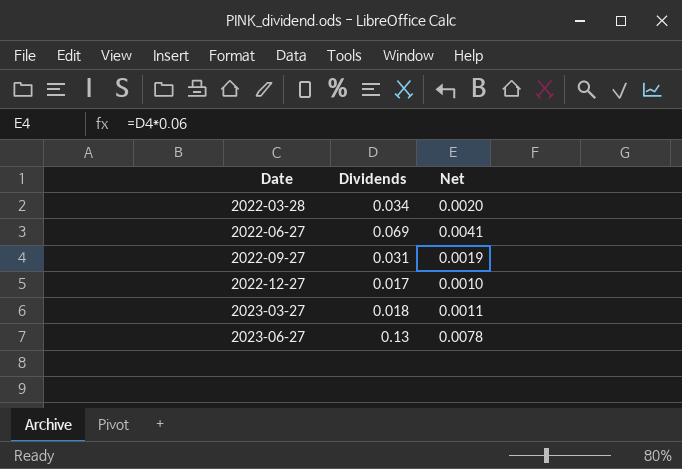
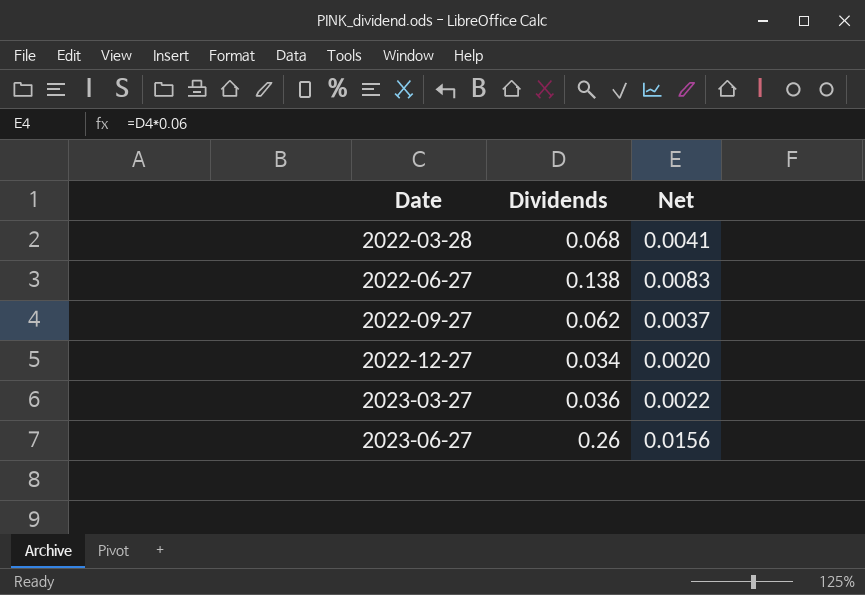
2022-03-28 | Dividends: 0.034 -> 0.068
2022-03-28 | Net: 0.0020 -> 0.0041
2022-06-27 | Dividends: 0.069 -> 0.138
2022-06-27 | Net: 0.0041 -> 0.0083
2022-09-27 | Dividends: 0.031 -> 0.062
2022-09-27 | Net: 0.0019 -> 0.0037
2022-12-27 | Dividends: 0.017 -> 0.034
2022-12-27 | Net: 0.0010 -> 0.0020
2023-03-27 | Dividends: 0.018 -> 0.036
2023-03-27 | Net: 0.0011 -> 0.0022
2023-06-27 | Dividends: 0.13 -> 0.26
2023-06-27 | Net: 0.0078 -> 0.0156

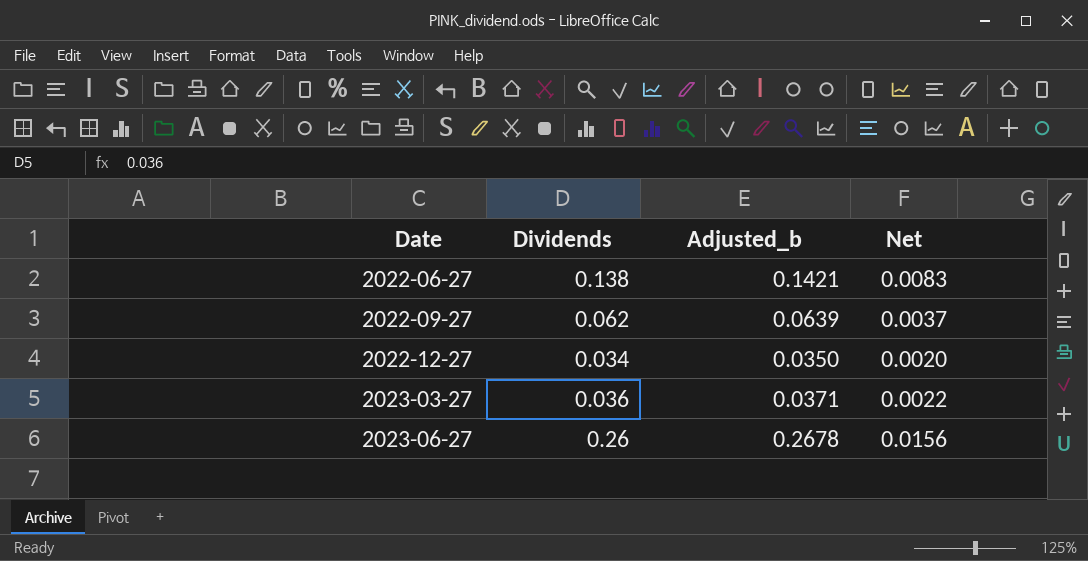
column Adjusted_b | formula: none -> [Dividends] * 1.03
row 2022-03-28: 0.068 | 0.0041 -> none

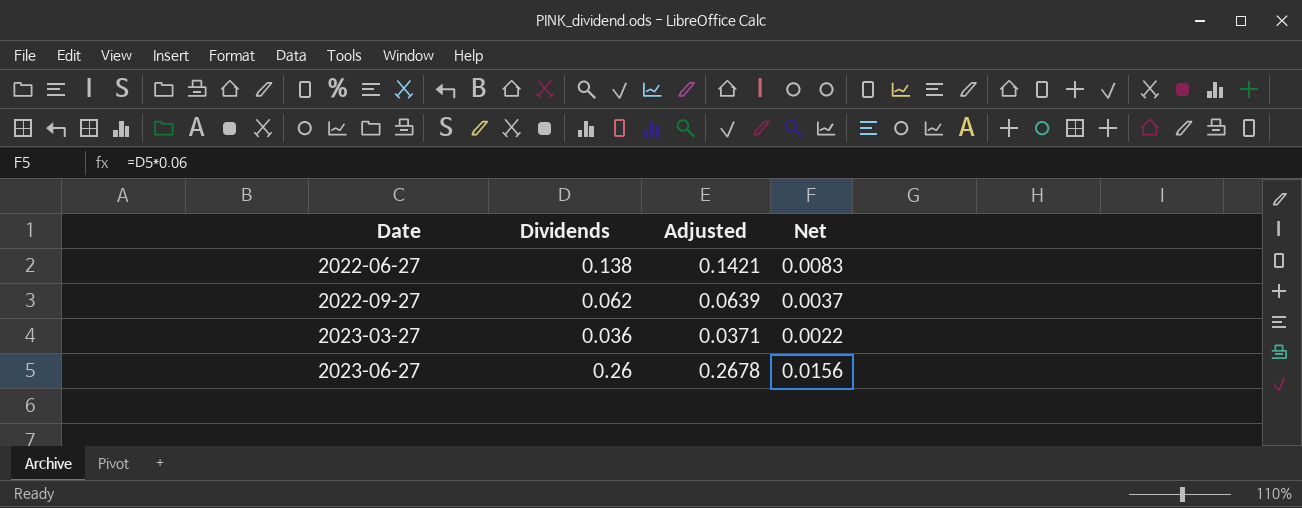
column name: Adjusted_b -> Adjusted
row 2022-12-27: 0.034 | 0.0350 | 0.0020 -> none

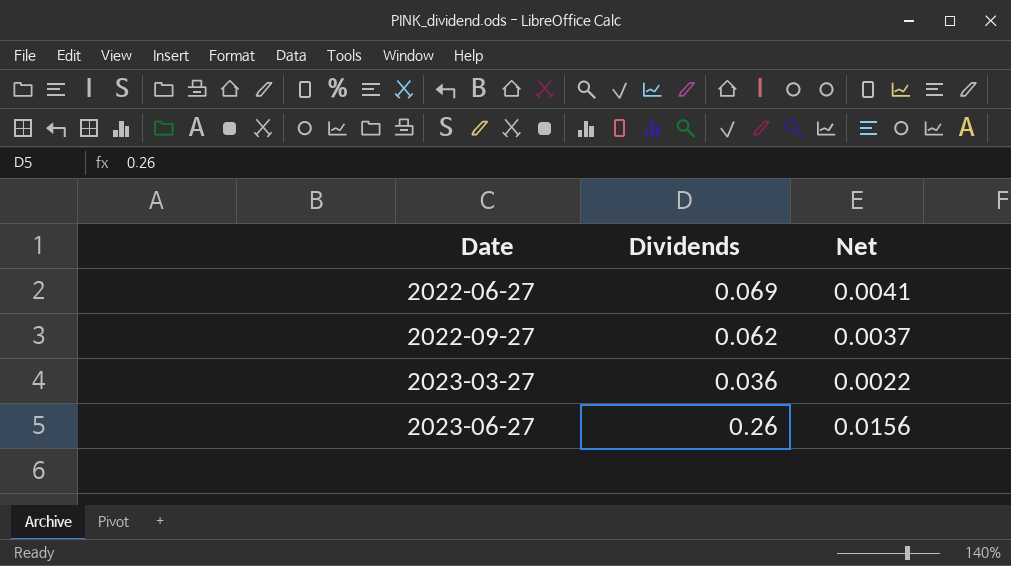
column Adjusted | formula: [Dividends] * 1.03 -> none
2022-06-27 | Dividends: 0.138 -> 0.069
2022-06-27 | Net: 0.0083 -> 0.0041

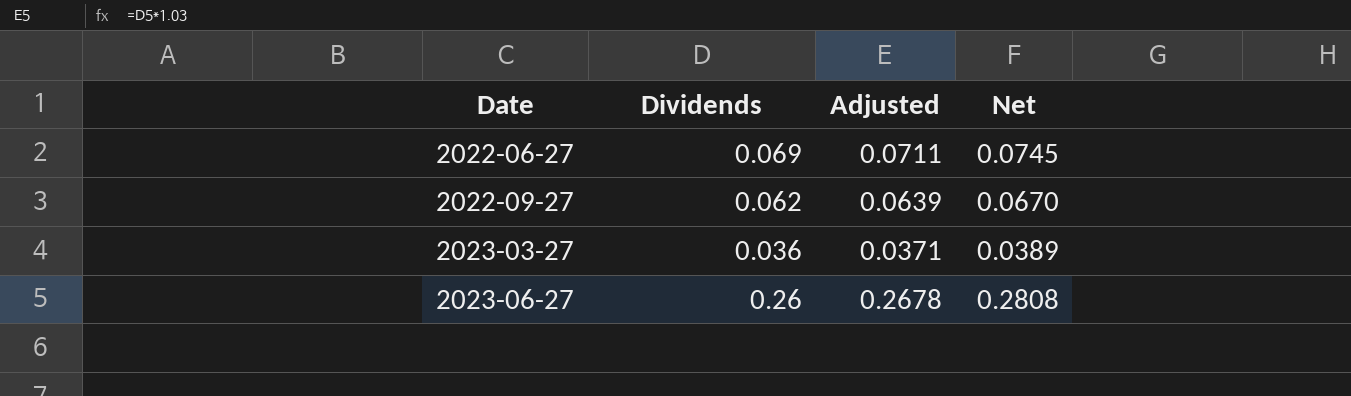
column Adjusted | formula: none -> [Dividends] * 1.03
column Net | formula: [Dividends] * 0.06 -> [Dividends] * 1.08

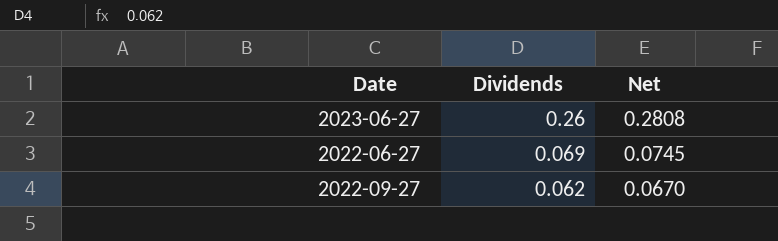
row order: Date ascending -> Dividends descending
column Adjusted | formula: [Dividends] * 1.03 -> none
row 2023-03-27: 0.036 | 0.0371 | 0.0389 -> none

